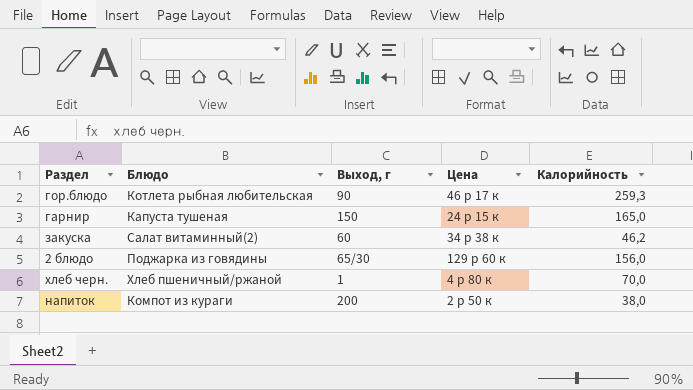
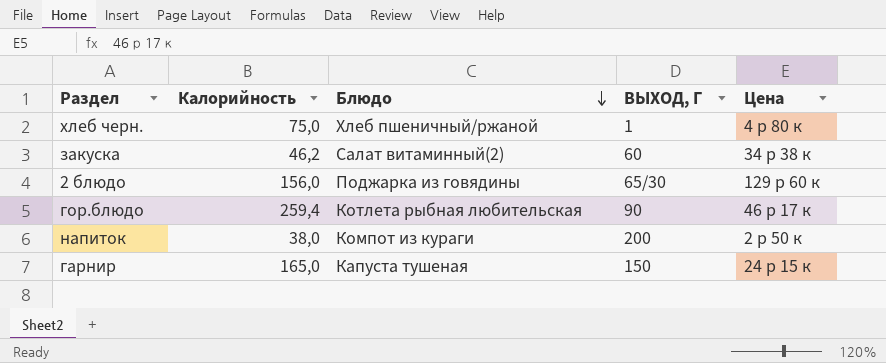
row order: none -> Блюдо descending
column Калорийность | position: 5 -> 2
column name: Выход, г -> ВЫХОД, Г
хлеб черн. | Калорийность: 70,0 -> 75,0
гор.блюдо | Калорийность: 259,3 -> 259,4

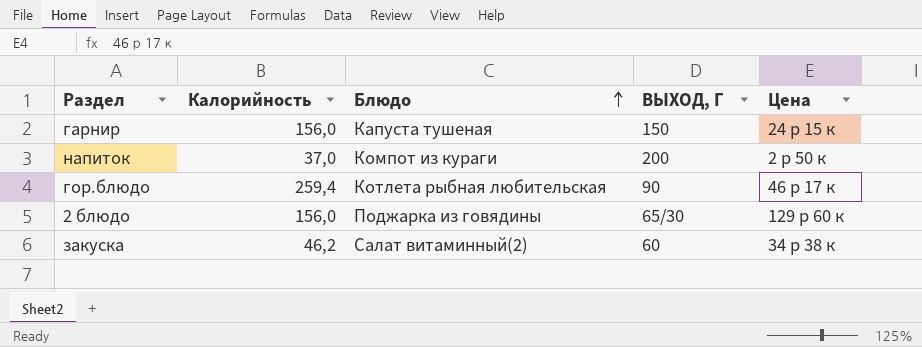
row order: Блюдо descending -> Блюдо ascending
row хлеб черн.: 75,0 | Хлеб пшеничный/ржаной | 1 | 4 р 80 к -> none
гарнир | Калорийность: 165,0 -> 156,0
напиток | Калорийность: 38,0 -> 37,0

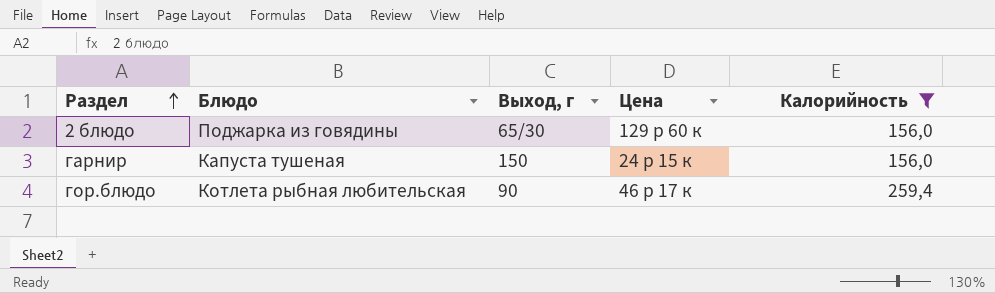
filter: none -> Калорийность >= 156,0
row order: Блюдо ascending -> Раздел ascending
column name: ВЫХОД, Г -> Выход, г
column Калорийность | position: 2 -> 5

